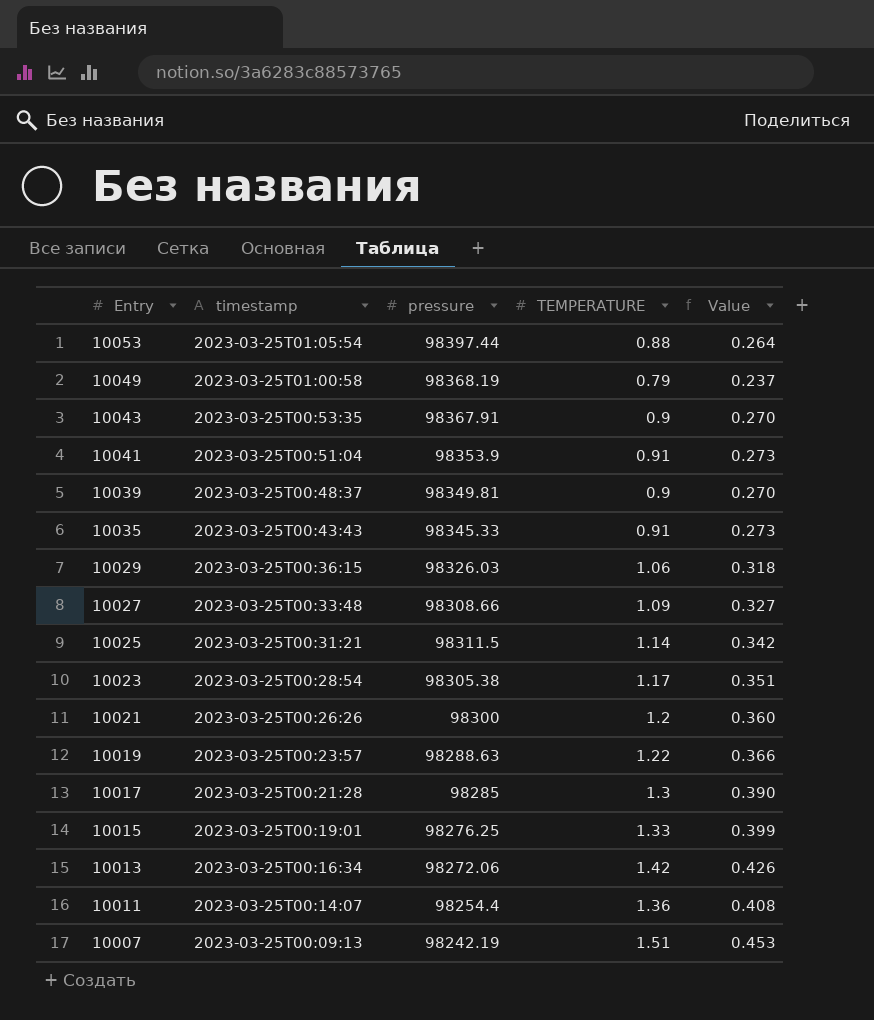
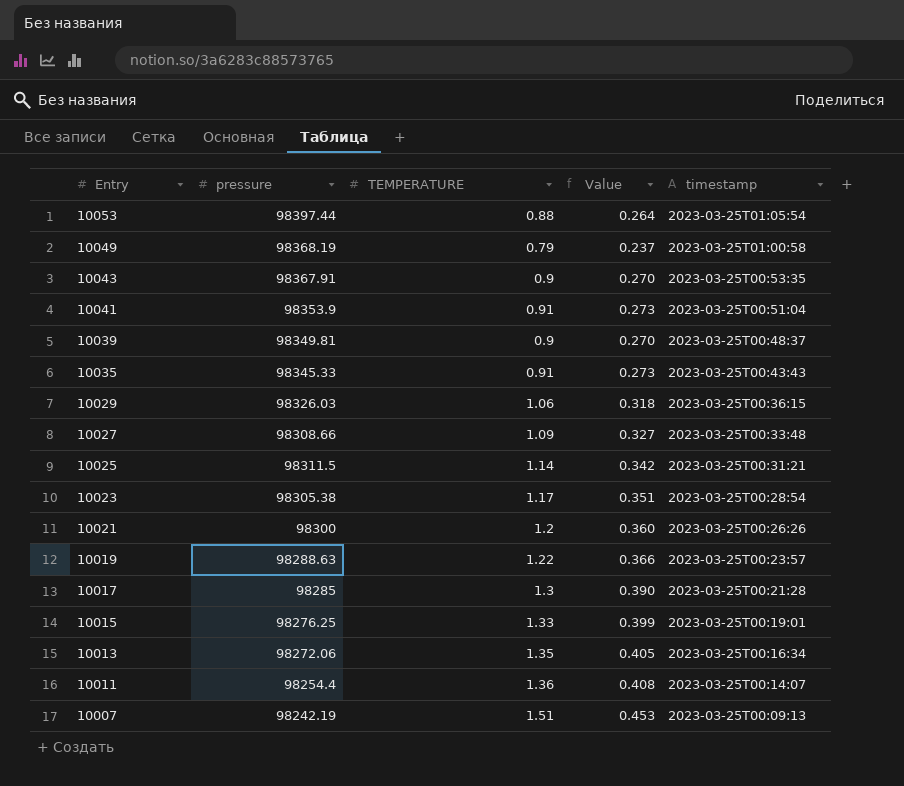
column timestamp | position: 2 -> 5
10013 | TEMPERATURE: 1.42 -> 1.35
10013 | Value: 0.426 -> 0.405

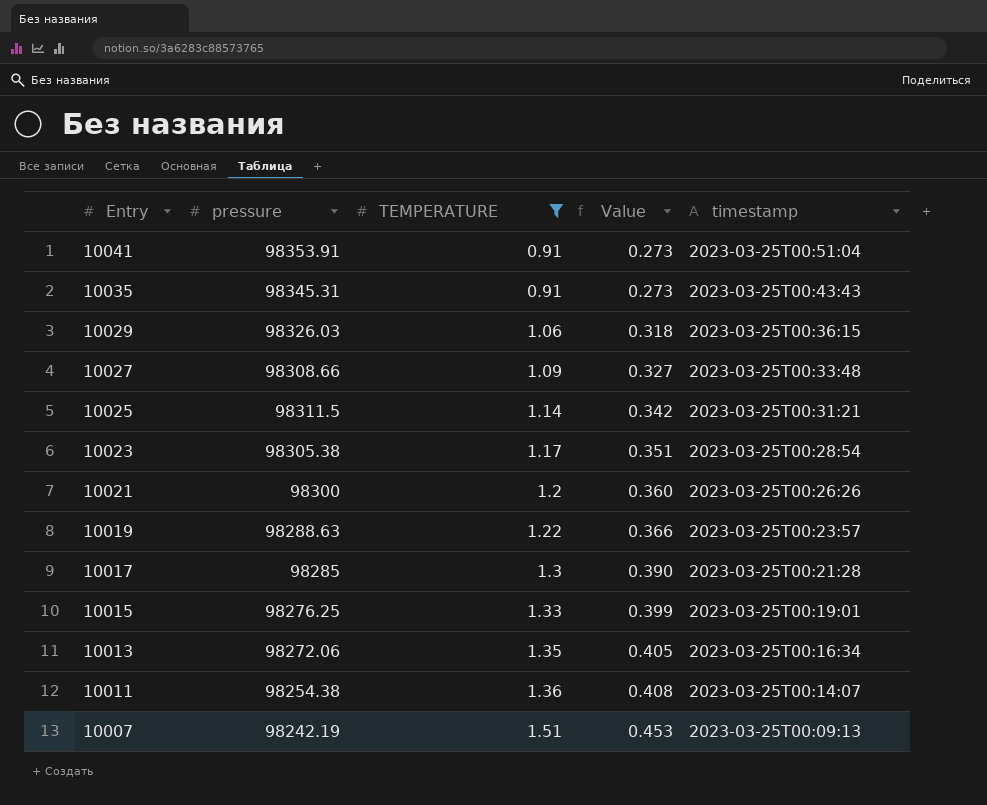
filter: none -> TEMPERATURE >= 0.91
10041 | pressure: 98353.9 -> 98353.91
10035 | pressure: 98345.33 -> 98345.31
10011 | pressure: 98254.4 -> 98254.38

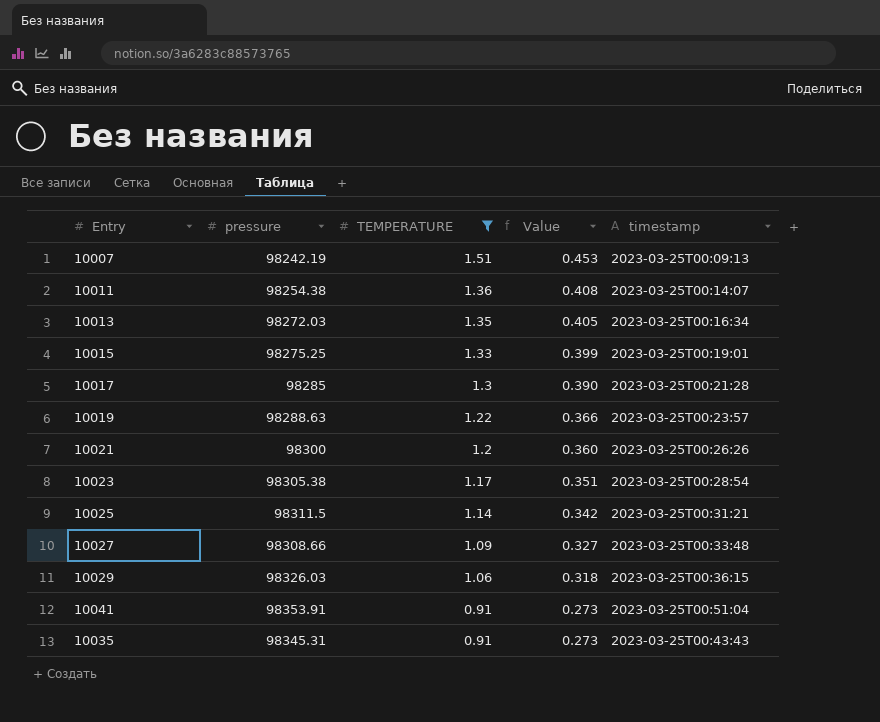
row order: Entry descending -> TEMPERATURE descending
10013 | pressure: 98272.06 -> 98272.03
10015 | pressure: 98276.25 -> 98275.25

